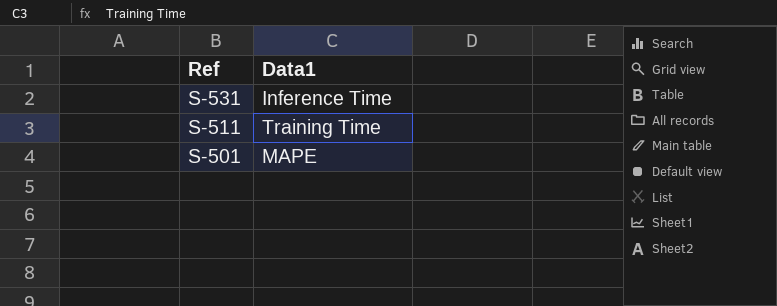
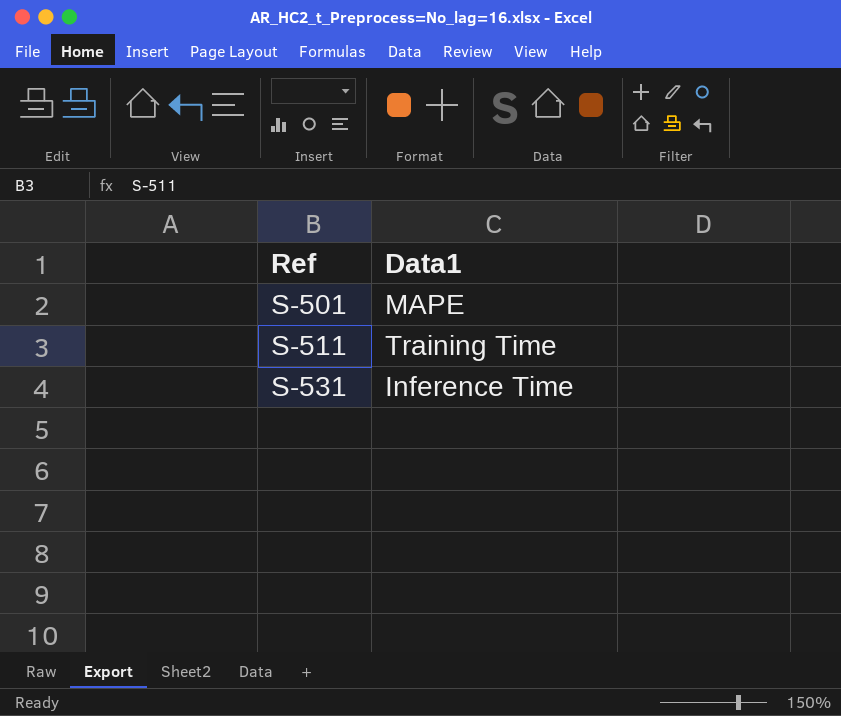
row order: Ref descending -> Ref ascending

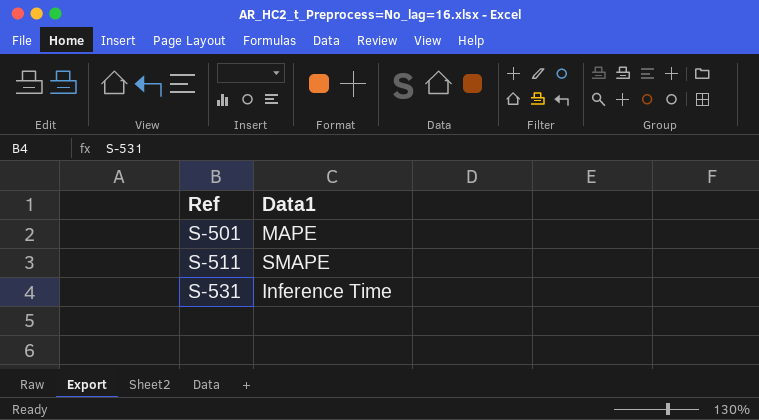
S-511 | Data1: Training Time -> SMAPE

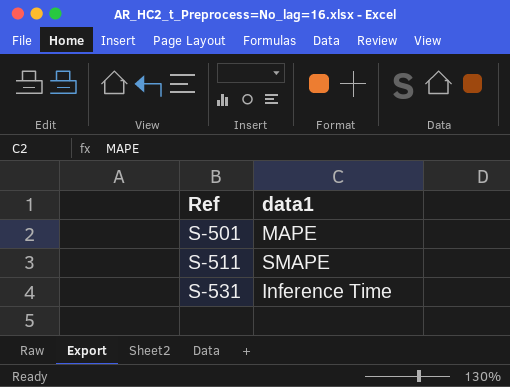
column name: Data1 -> data1

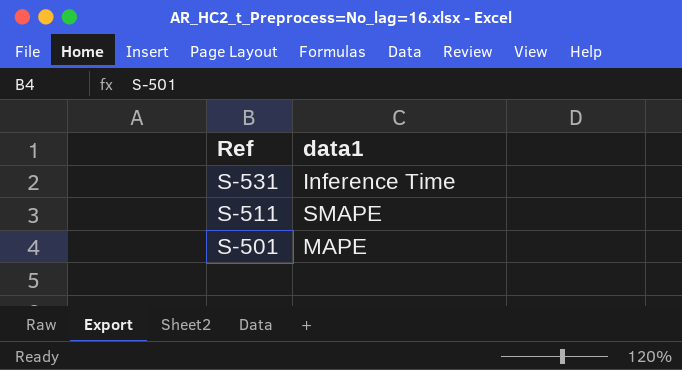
row order: Ref ascending -> Ref descending

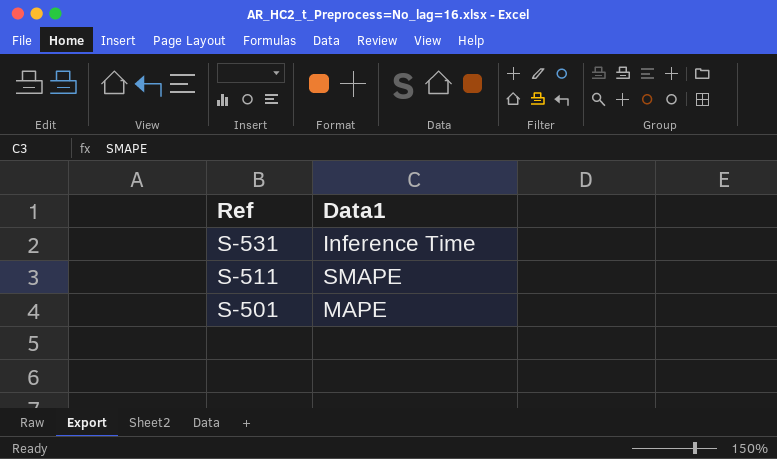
column name: data1 -> Data1

